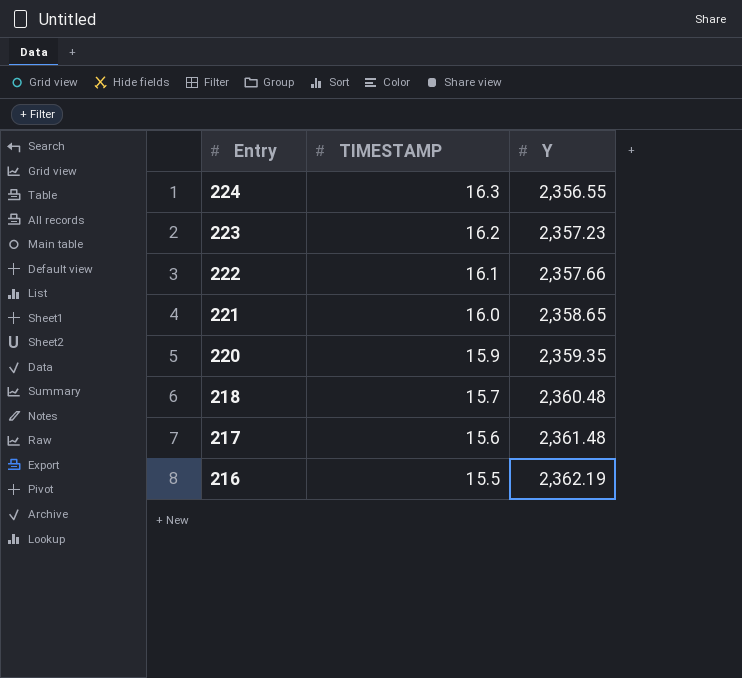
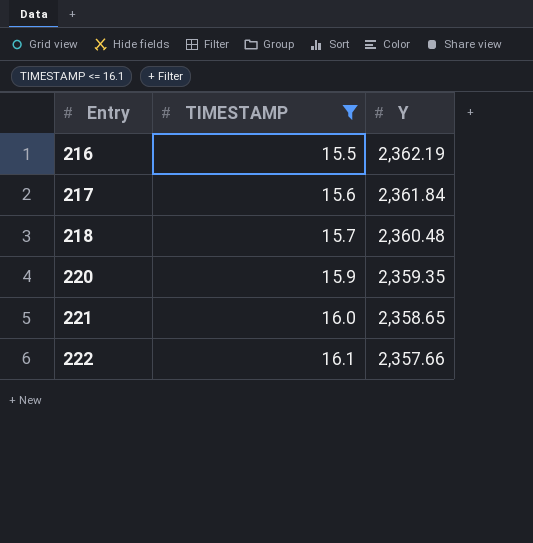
filter: none -> TIMESTAMP <= 16.1
row order: Entry descending -> Entry ascending
217 | Y: 2,361.48 -> 2,361.84

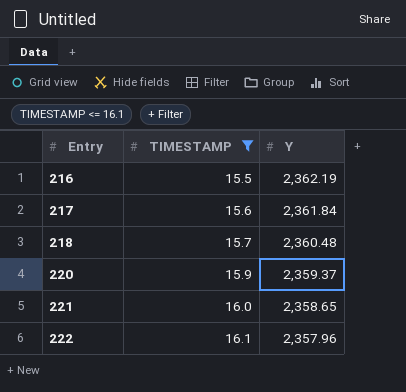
220 | Y: 2,359.35 -> 2,359.37
222 | Y: 2,357.66 -> 2,357.96

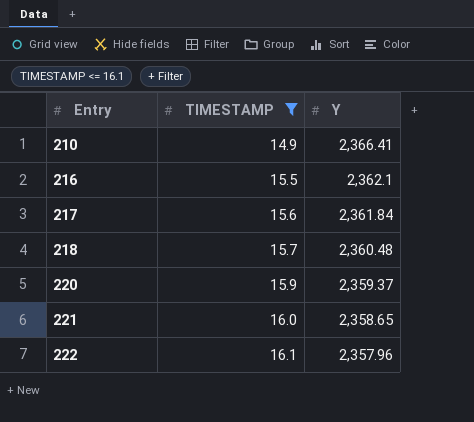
row 210: none -> 14.9 | 2,366.41
216 | Y: 2,362.19 -> 2,362.1

